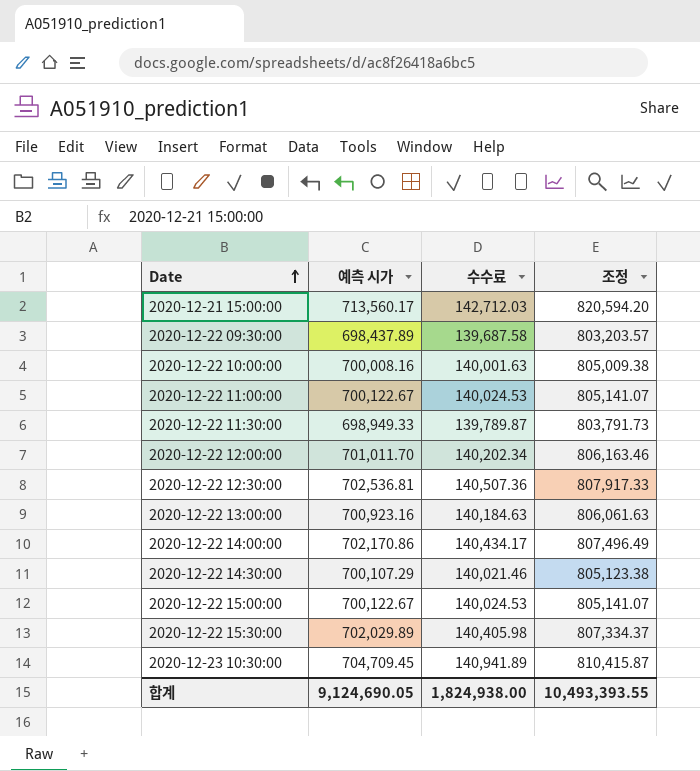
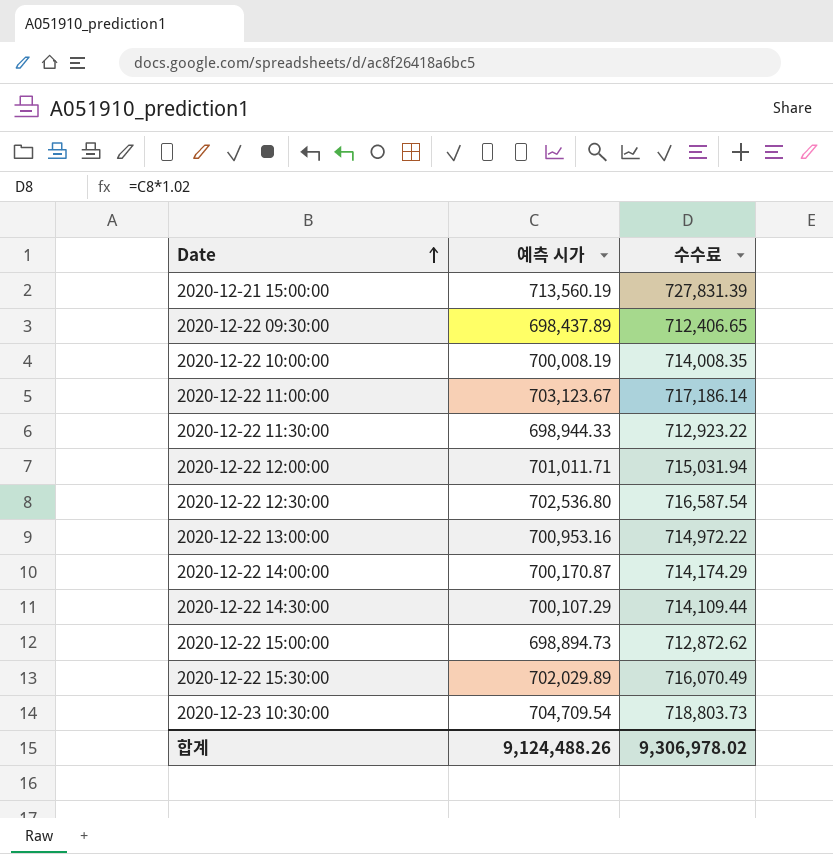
column 조정 | formula: [예측 시가] * 1.15 -> none
column 수수료 | formula: [예측 시가] * 0.2 -> [예측 시가] * 1.02
2020-12-21 15:00:00 | 예측 시가: 713,560.17 -> 713,560.19
2020-12-22 10:00:00 | 예측 시가: 700,008.16 -> 700,008.19
2020-12-22 11:00:00 | 예측 시가: 700,122.67 -> 703,123.67
2020-12-22 11:30:00 | 예측 시가: 698,949.33 -> 698,944.33
2020-12-22 12:00:00 | 예측 시가: 701,011.70 -> 701,011.71
2020-12-22 12:30:00 | 예측 시가: 702,536.81 -> 702,536.80
2020-12-22 13:00:00 | 예측 시가: 700,923.16 -> 700,953.16
2020-12-22 14:00:00 | 예측 시가: 702,170.86 -> 700,170.87
2020-12-22 15:00:00 | 예측 시가: 700,122.67 -> 698,894.73
2020-12-23 10:30:00 | 예측 시가: 704,709.45 -> 704,709.54
합계 | 예측 시가: 9,124,690.05 -> 9,124,488.26
합계 | 수수료: 1,824,938.00 -> 9,306,978.02

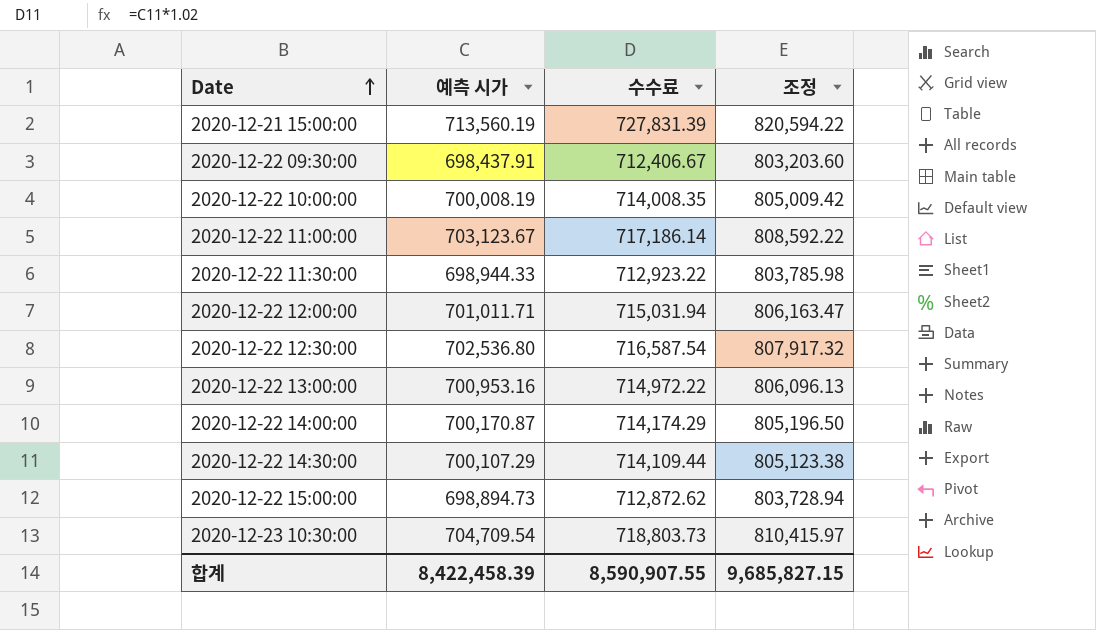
column 조정 | formula: none -> [예측 시가] * 1.15
row 2020-12-22 15:30:00: 702,029.89 | 716,070.49 -> none
2020-12-22 09:30:00 | 예측 시가: 698,437.89 -> 698,437.91
2020-12-22 09:30:00 | 수수료: 712,406.65 -> 712,406.67
합계 | 예측 시가: 9,124,488.26 -> 8,422,458.39
합계 | 수수료: 9,306,978.02 -> 8,590,907.55

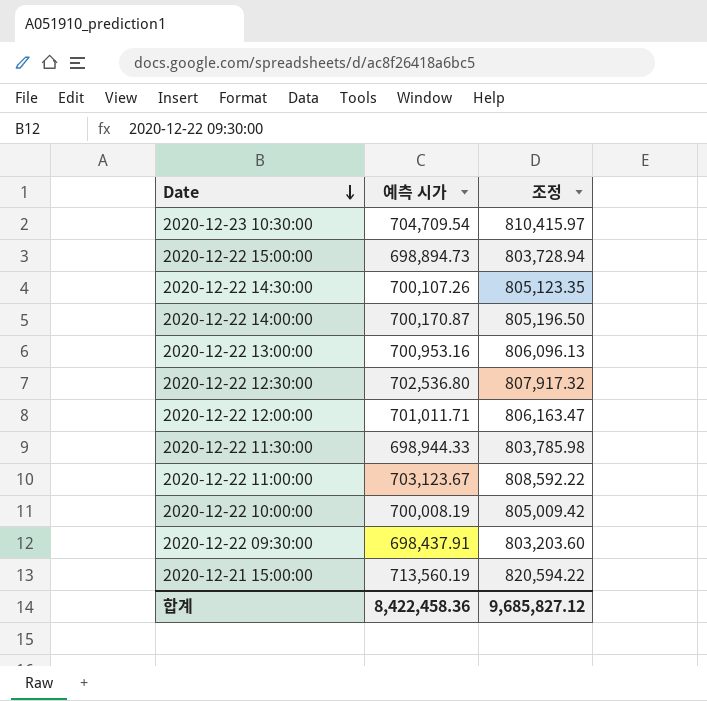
row order: Date ascending -> Date descending
column 수수료 | formula: [예측 시가] * 1.02 -> none
2020-12-22 14:30:00 | 예측 시가: 700,107.29 -> 700,107.26
2020-12-22 14:30:00 | 조정: 805,123.38 -> 805,123.35
합계 | 예측 시가: 8,422,458.39 -> 8,422,458.36
합계 | 조정: 9,685,827.15 -> 9,685,827.12

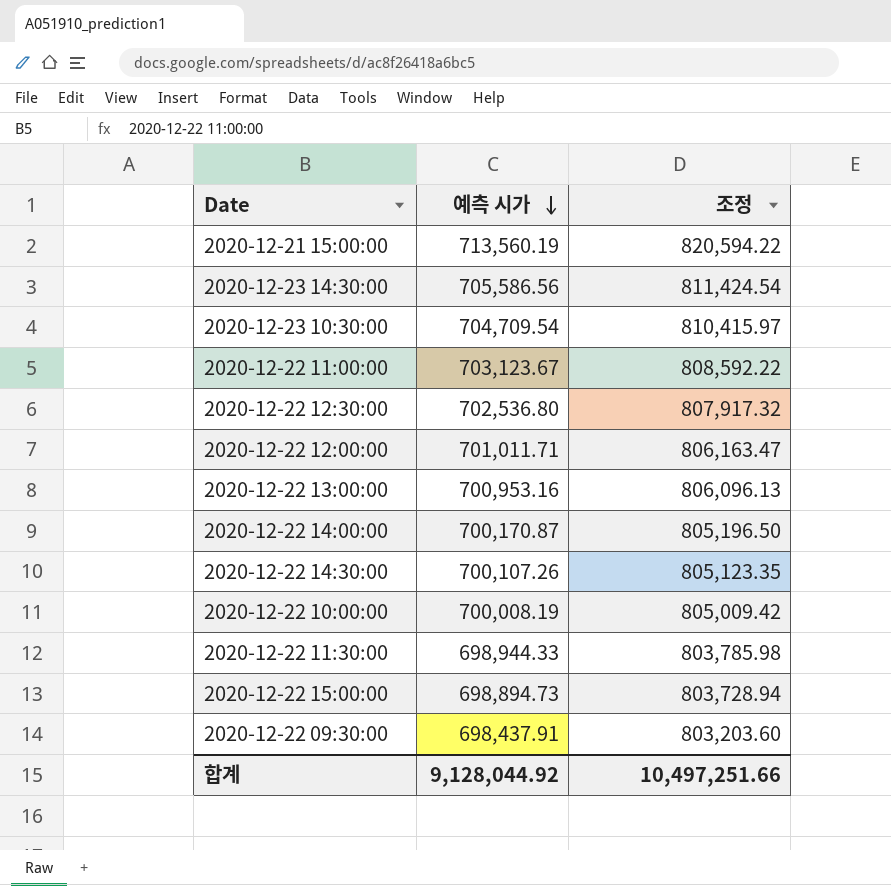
row order: Date descending -> 예측 시가 descending
row 2020-12-23 14:30:00: none -> 705,586.56 | 811,424.54
합계 | 예측 시가: 8,422,458.36 -> 9,128,044.92
합계 | 조정: 9,685,827.12 -> 10,497,251.66

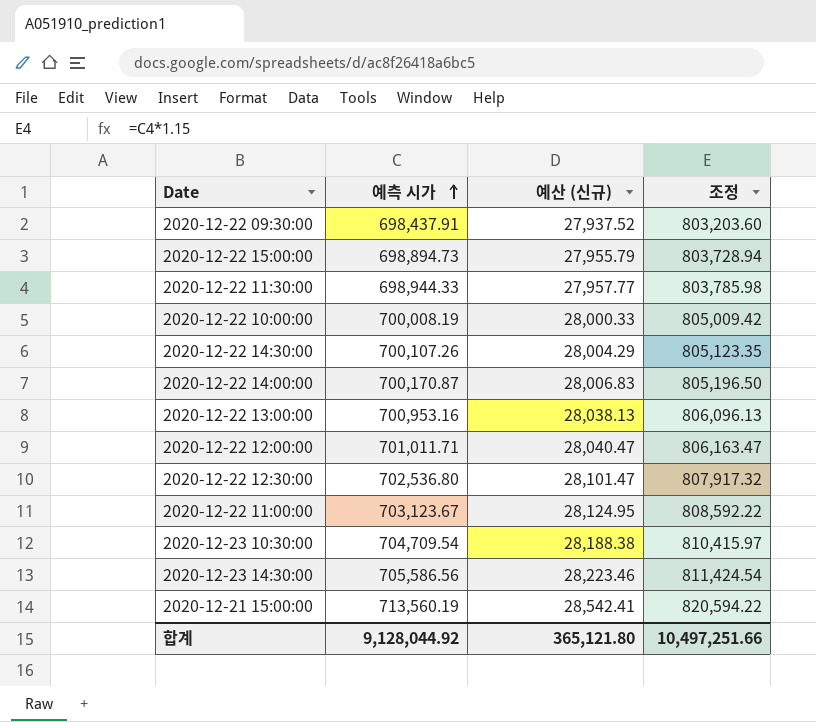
row order: 예측 시가 descending -> 예측 시가 ascending
column 예산 (신규) | formula: none -> [예측 시가] * 0.04

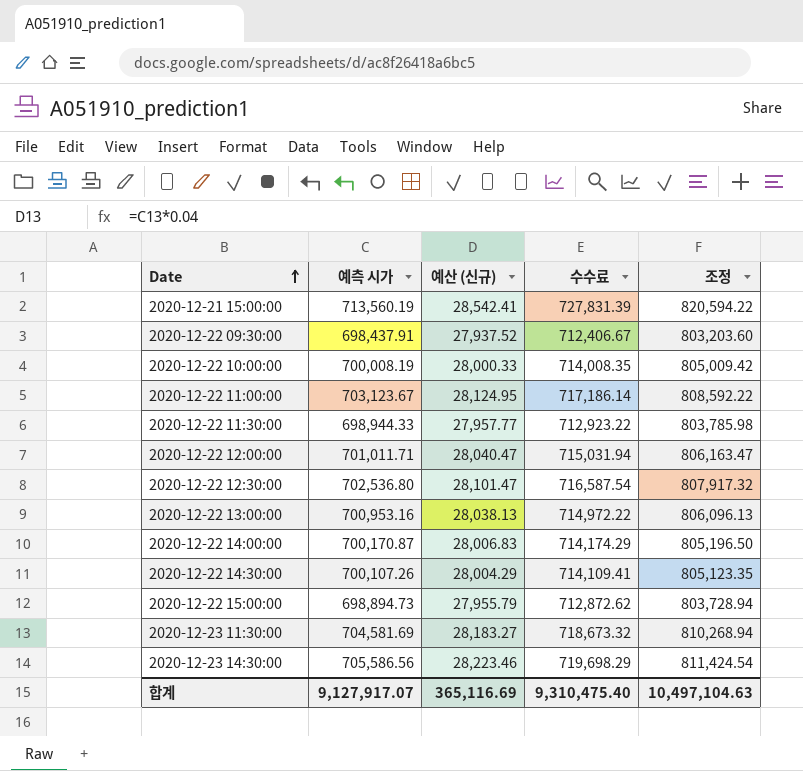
row order: 예측 시가 ascending -> Date ascending
column 수수료 | formula: none -> [예측 시가] * 1.02
row 2020-12-23 10:30:00: 704,709.54 | 28,188.38 | 810,415.97 -> none
row 2020-12-23 11:30:00: none -> 704,581.69 | 28,183.27 | 718,673.32 | 810,268.94
합계 | 예측 시가: 9,128,044.92 -> 9,127,917.07
합계 | 예산 (신규): 365,121.80 -> 365,116.69
합계 | 조정: 10,497,251.66 -> 10,497,104.63

